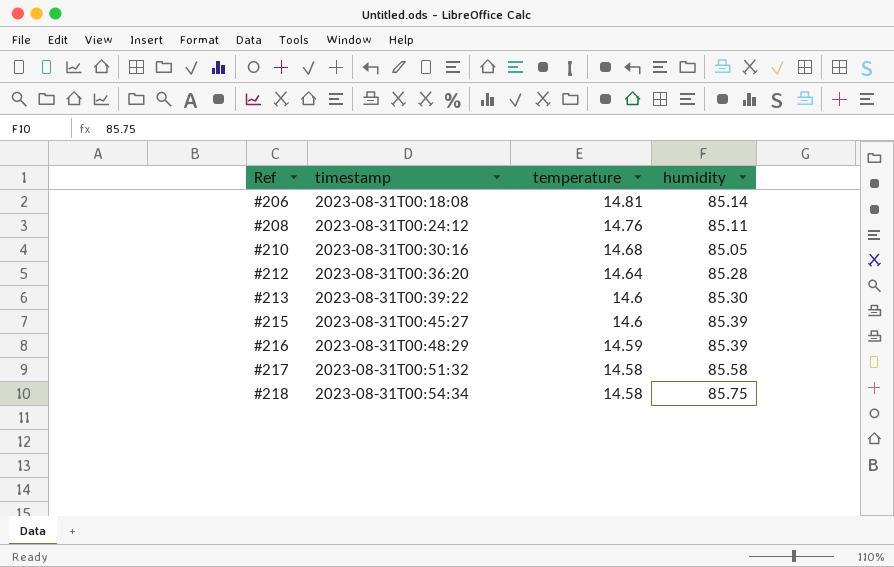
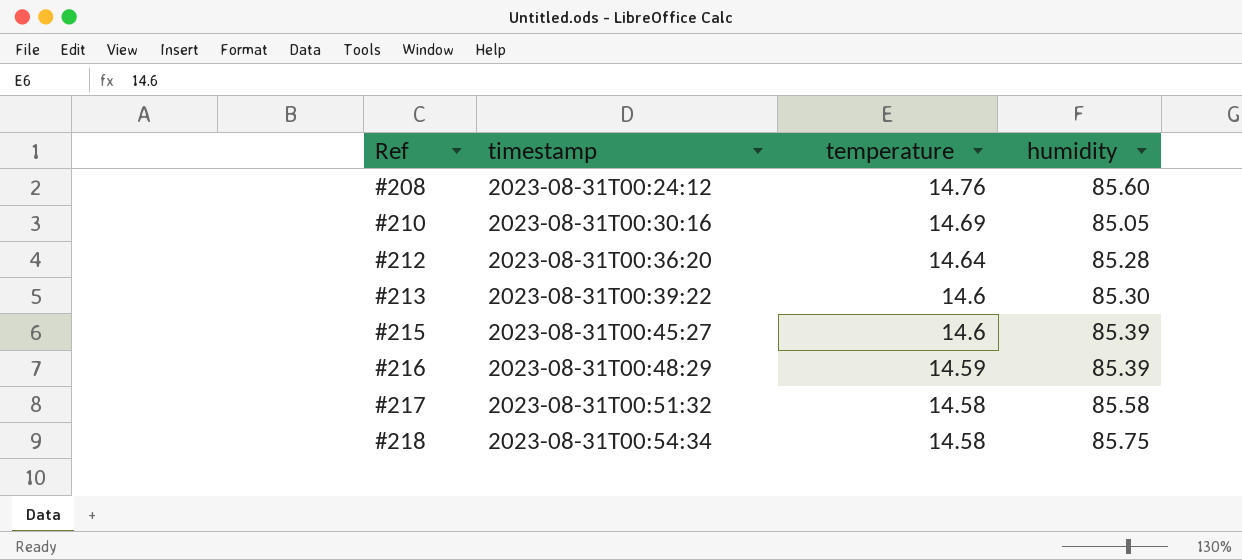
row #206: 2023-08-31T00:18:08 | 14.81 | 85.14 -> none
#208 | humidity: 85.11 -> 85.60
#210 | temperature: 14.68 -> 14.69

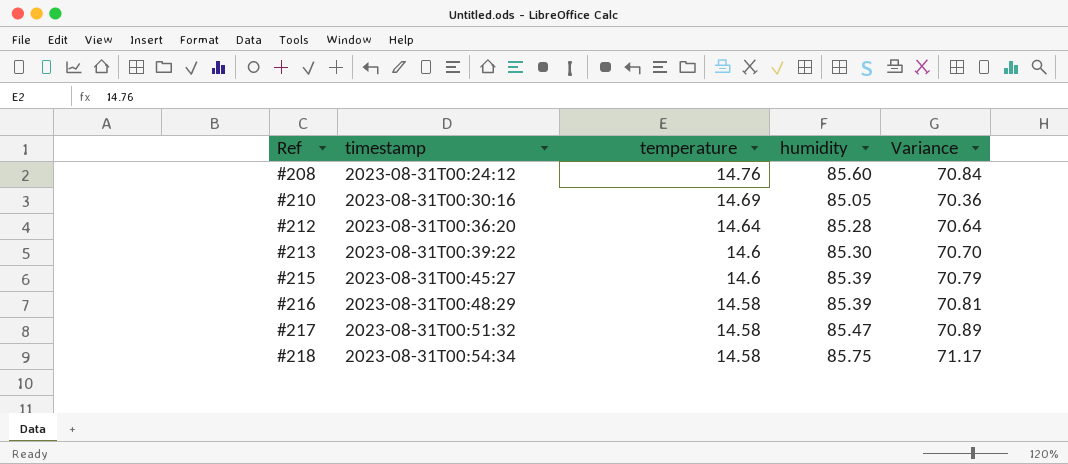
column Variance | formula: none -> [humidity] - [temperature]
#216 | temperature: 14.59 -> 14.58
#217 | humidity: 85.58 -> 85.47

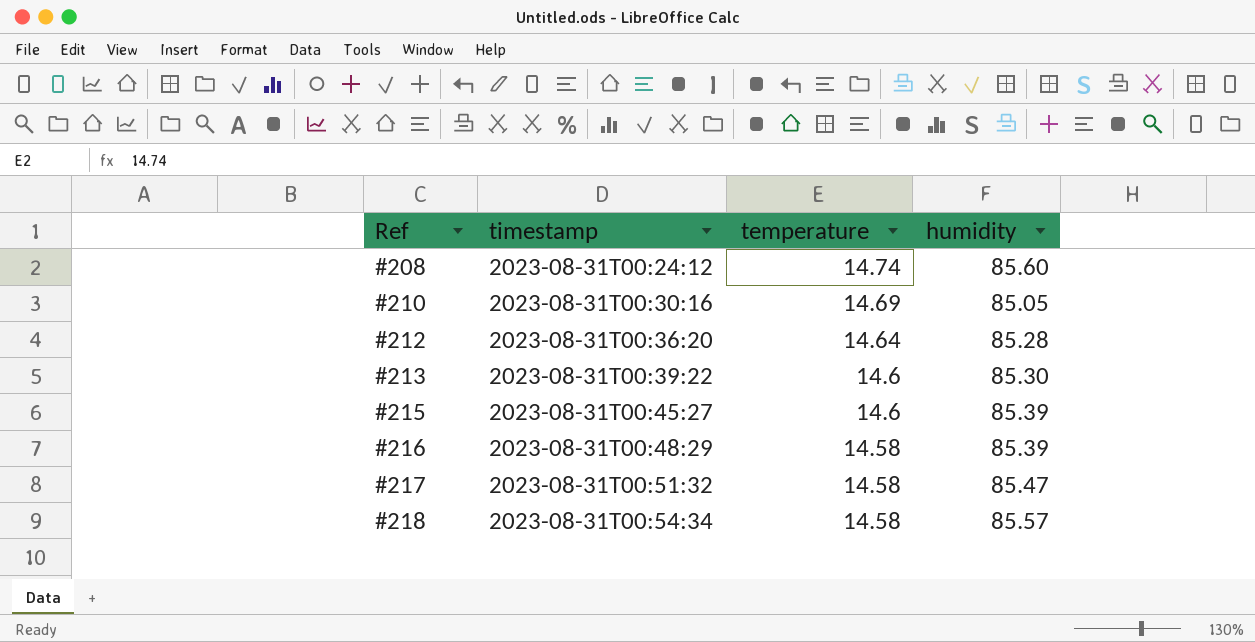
column Variance | formula: [humidity] - [temperature] -> none
#208 | temperature: 14.76 -> 14.74
#218 | humidity: 85.75 -> 85.57

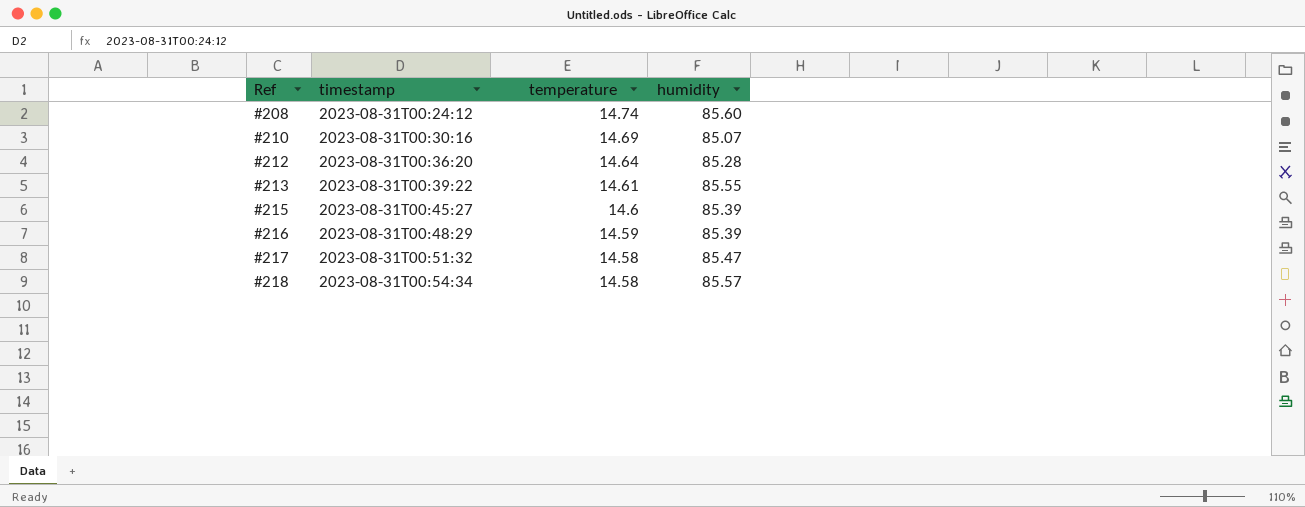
#210 | humidity: 85.05 -> 85.07
#213 | temperature: 14.6 -> 14.61
#213 | humidity: 85.30 -> 85.55
#216 | temperature: 14.58 -> 14.59

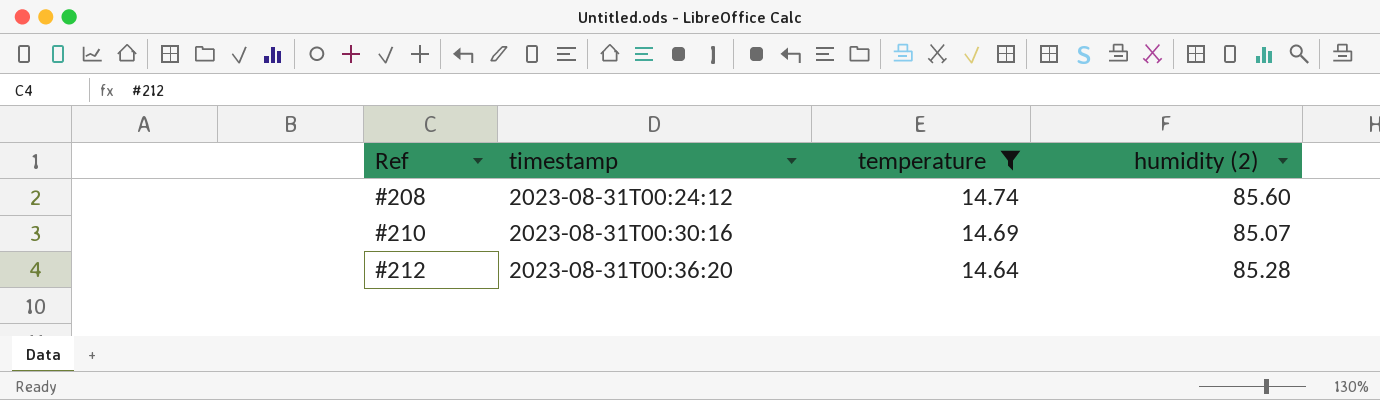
filter: none -> temperature >= 14.64
column name: humidity -> humidity (2)

